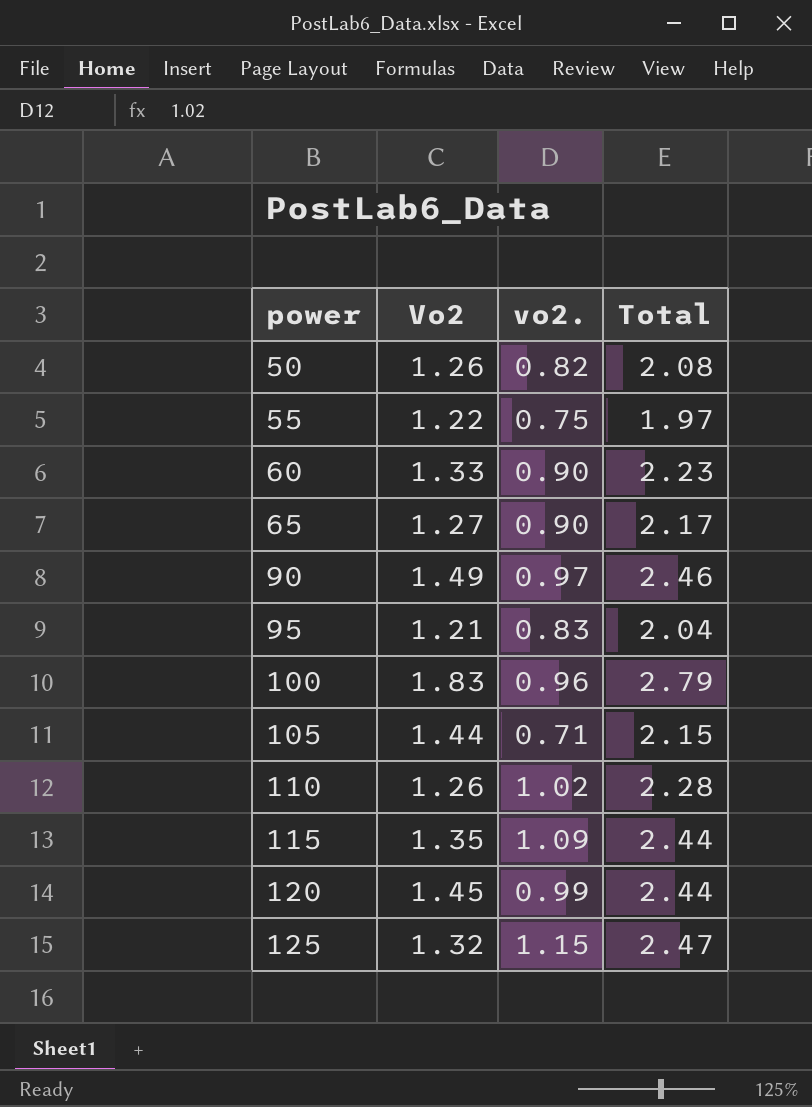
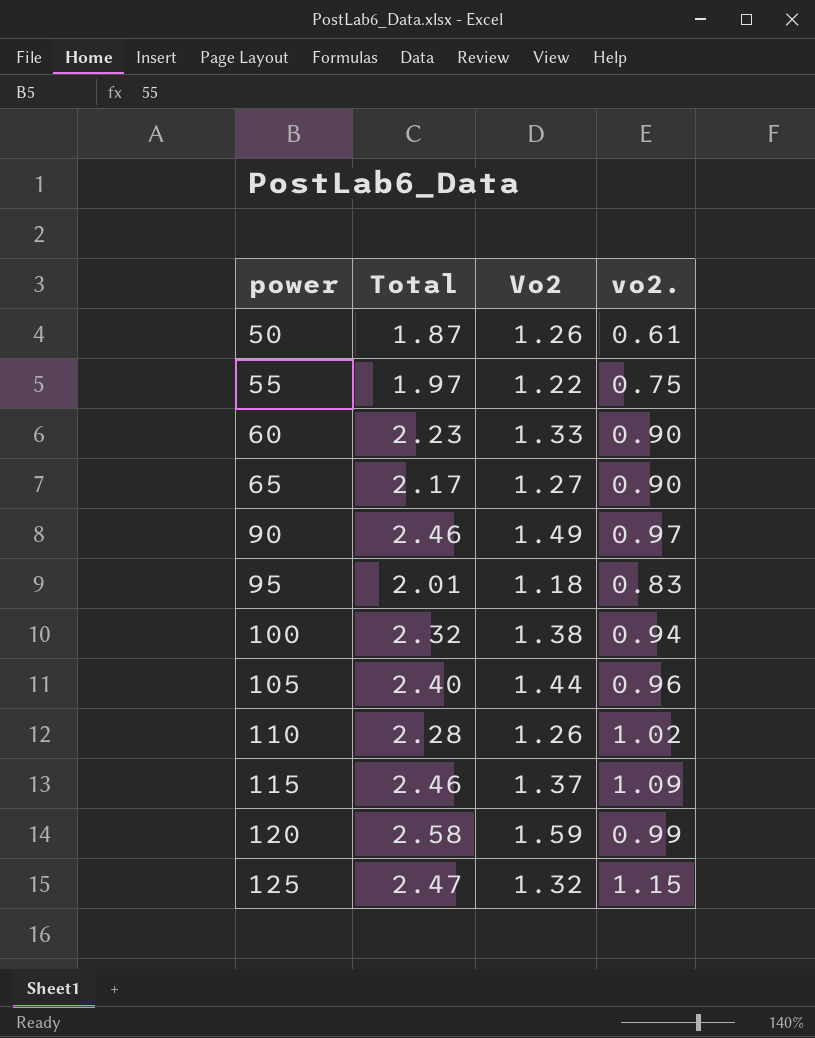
column Total | position: 4 -> 2
50 | Total: 2.08 -> 1.87
50 | vo2.: 0.82 -> 0.61
95 | Total: 2.04 -> 2.01
95 | Vo2: 1.21 -> 1.18
100 | Total: 2.79 -> 2.32
100 | Vo2: 1.83 -> 1.38
100 | vo2.: 0.96 -> 0.94
105 | Total: 2.15 -> 2.40
105 | vo2.: 0.71 -> 0.96
115 | Total: 2.44 -> 2.46
115 | Vo2: 1.35 -> 1.37
120 | Total: 2.44 -> 2.58
120 | Vo2: 1.45 -> 1.59

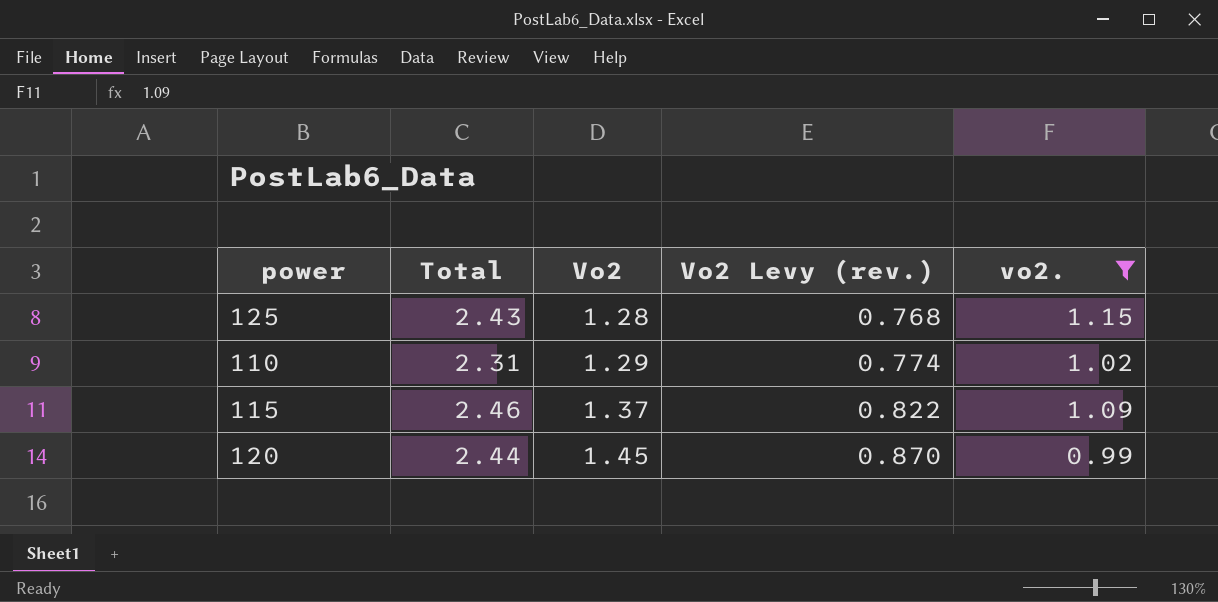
filter: none -> vo2. >= 0.99
row order: power ascending -> Vo2 ascending
column Vo2 Levy (rev.) | formula: none -> [Vo2] * 0.6
125 | Total: 2.47 -> 2.43
125 | Vo2: 1.32 -> 1.28
110 | Total: 2.28 -> 2.31
110 | Vo2: 1.26 -> 1.29
120 | Total: 2.58 -> 2.44
120 | Vo2: 1.59 -> 1.45

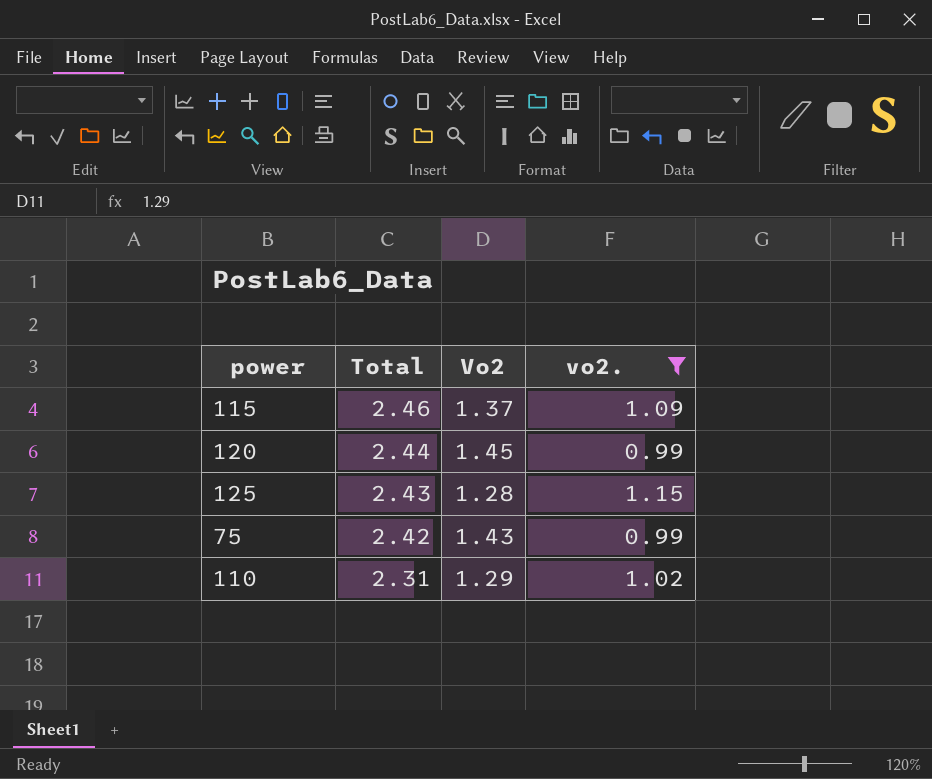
row order: Vo2 ascending -> Total descending
column Vo2 Levy (rev.) | formula: [Vo2] * 0.6 -> none
row 75: none -> 2.42 | 1.43 | 0.99

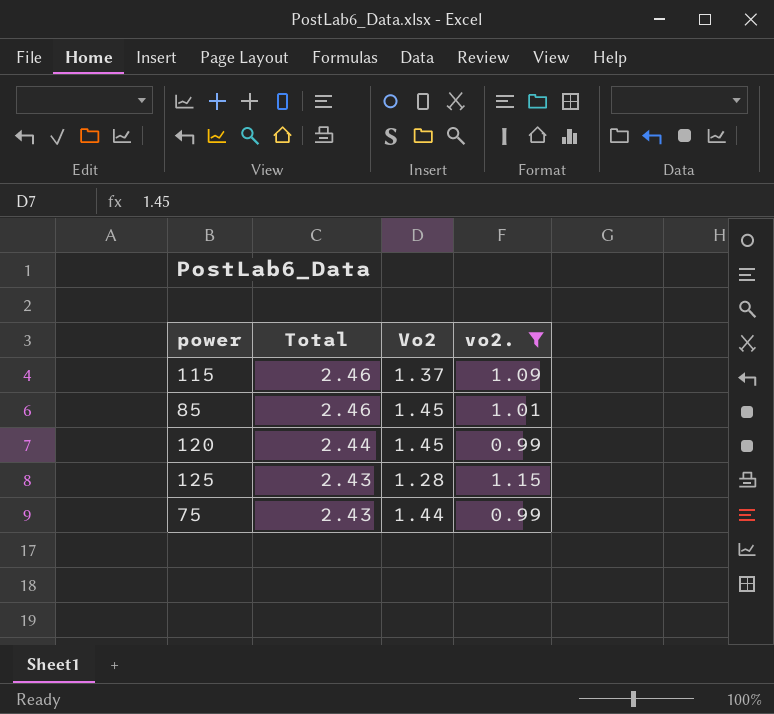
row 110: 2.31 | 1.29 | 1.02 -> none
row 85: none -> 2.46 | 1.45 | 1.01
75 | Total: 2.42 -> 2.43
75 | Vo2: 1.43 -> 1.44

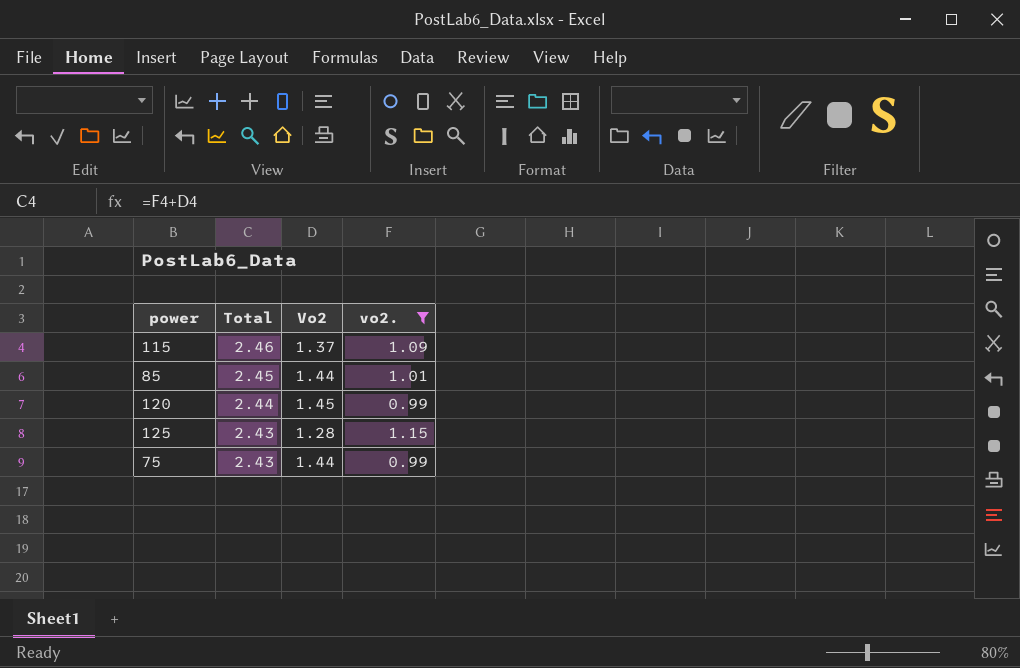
85 | Total: 2.46 -> 2.45
85 | Vo2: 1.45 -> 1.44

